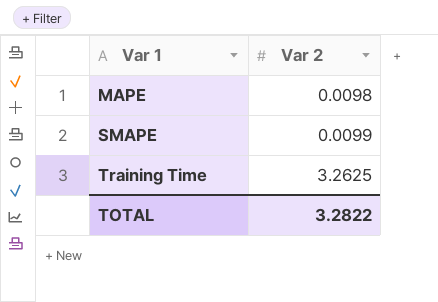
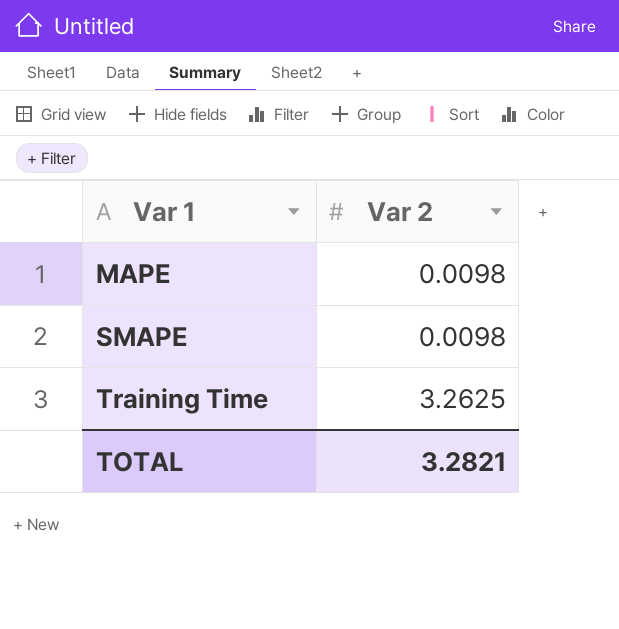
SMAPE | Var 2: 0.0099 -> 0.0098
TOTAL | Var 2: 3.2822 -> 3.2821

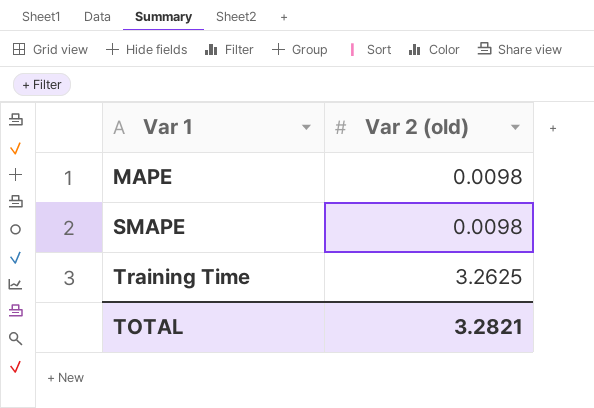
column name: Var 2 -> Var 2 (old)

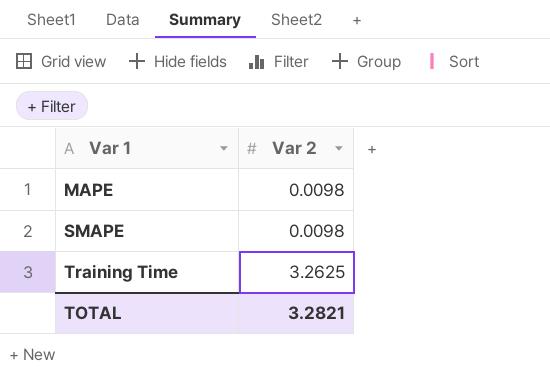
column name: Var 2 (old) -> Var 2

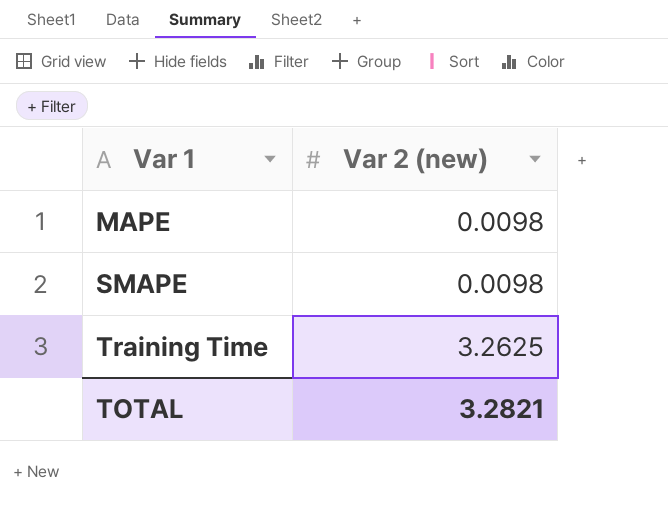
column name: Var 2 -> Var 2 (new)

